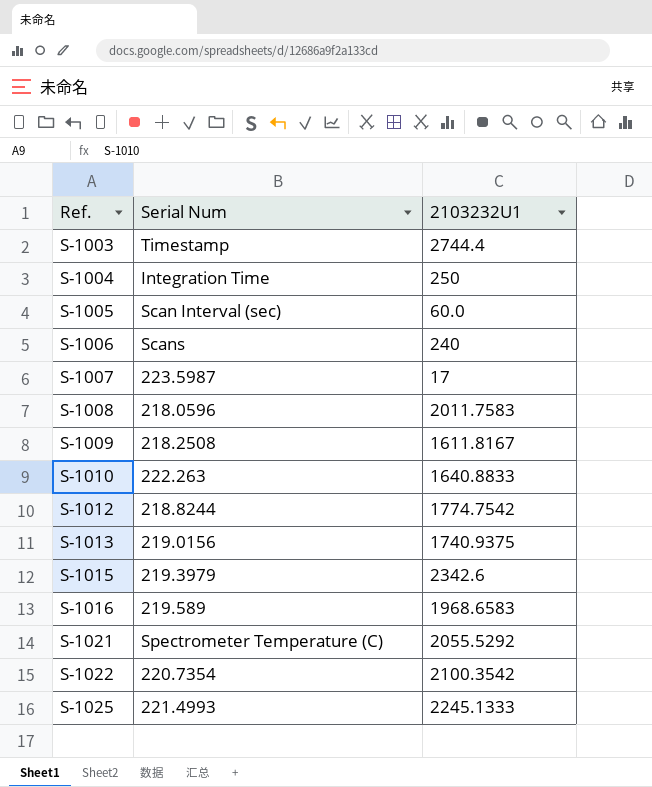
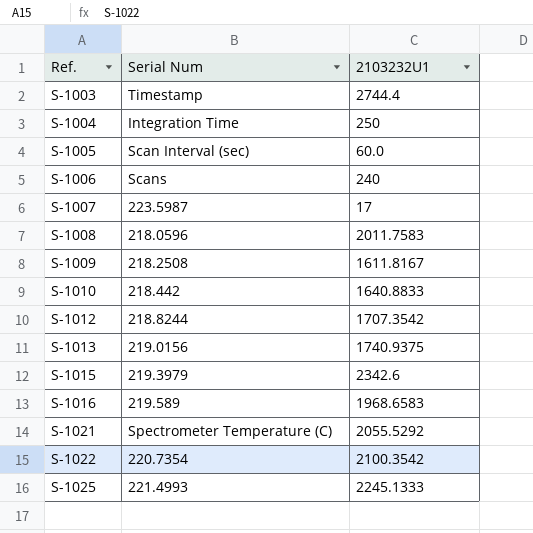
S-1010 | Serial Num: 222.263 -> 218.442
S-1012 | 2103232U1: 1774.7542 -> 1707.3542

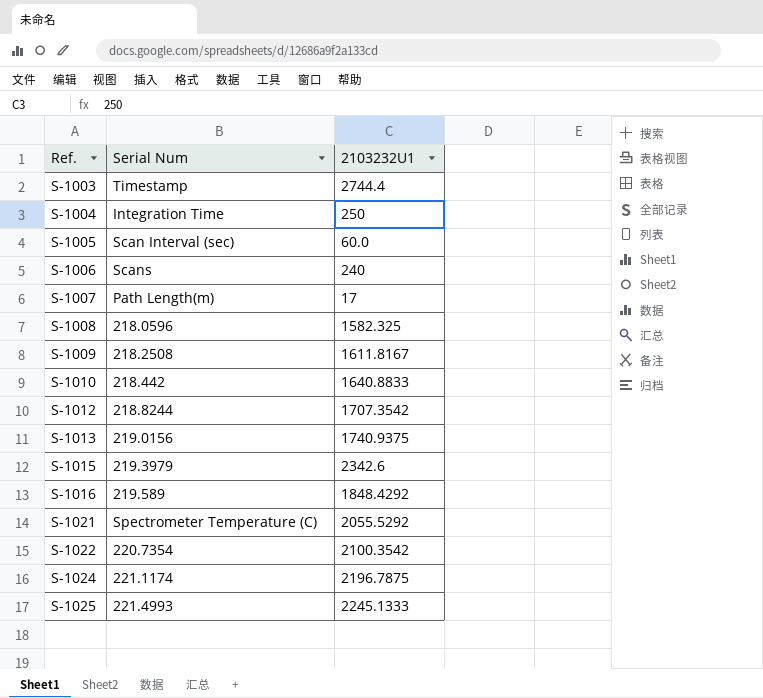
S-1007 | Serial Num: 223.5987 -> Path Length(m)
S-1008 | 2103232U1: 2011.7583 -> 1582.325
S-1016 | 2103232U1: 1968.6583 -> 1848.4292
row S-1024: none -> 221.1174 | 2196.7875

